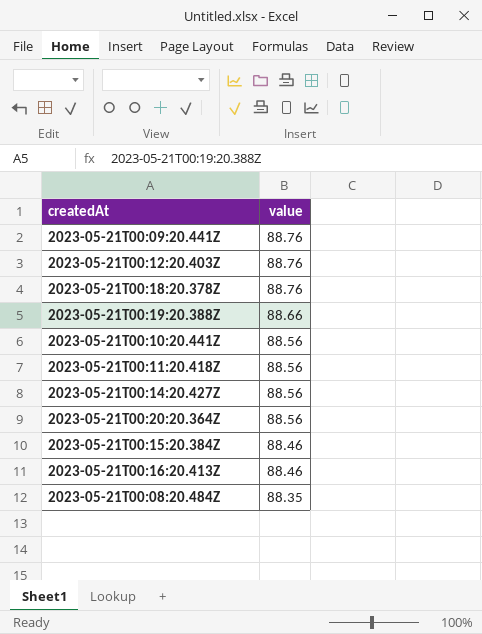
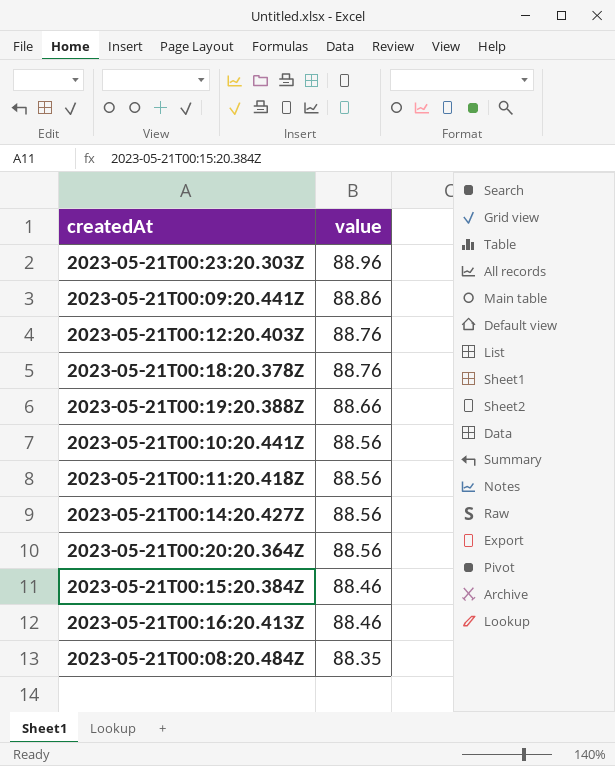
row 2023-05-21T00:23:20.303Z: none -> 88.96
2023-05-21T00:09:20.441Z | value: 88.76 -> 88.86

